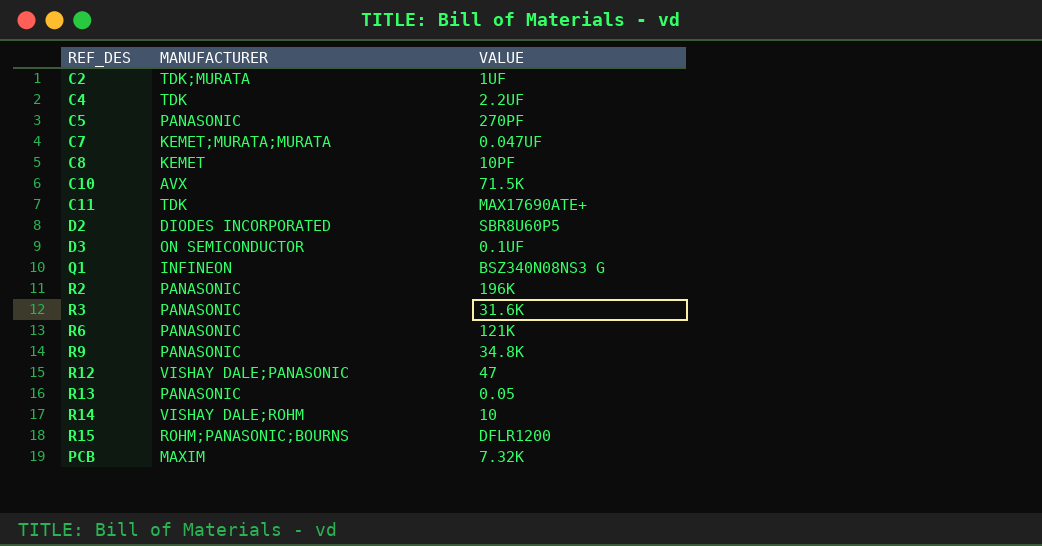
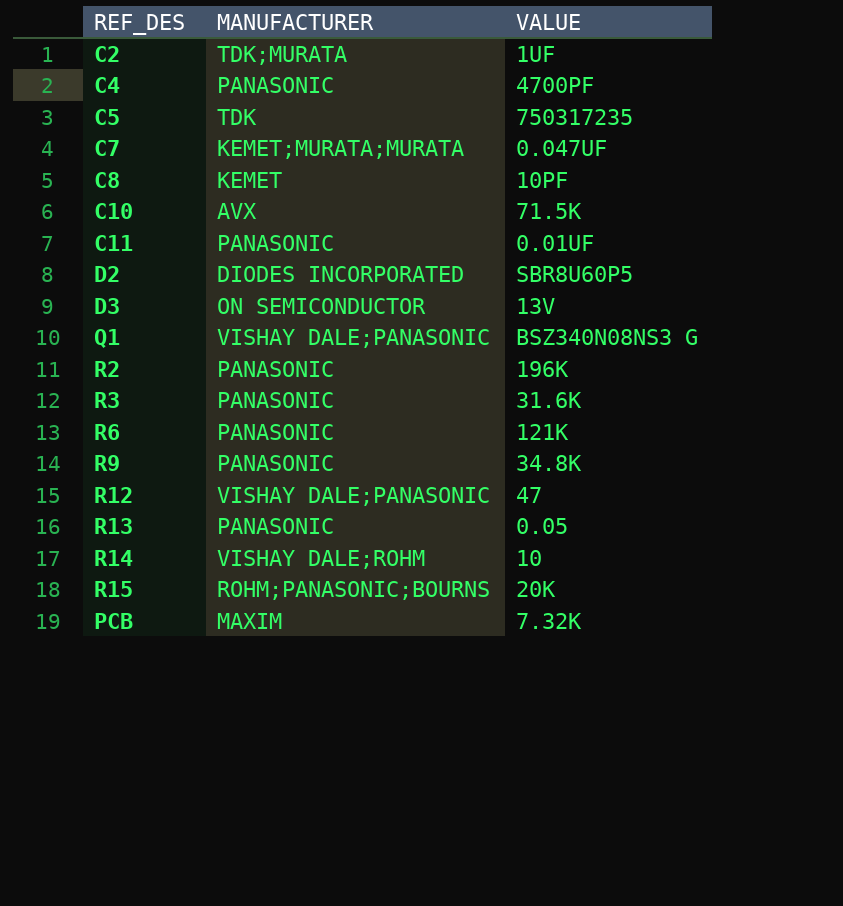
C4 | MANUFACTURER: TDK -> PANASONIC
C4 | VALUE: 2.2UF -> 4700PF
C5 | MANUFACTURER: PANASONIC -> TDK
C5 | VALUE: 270PF -> 750317235
C11 | MANUFACTURER: TDK -> PANASONIC
C11 | VALUE: MAX17690ATE+ -> 0.01UF
D3 | VALUE: 0.1UF -> 13V
Q1 | MANUFACTURER: INFINEON -> VISHAY DALE;PANASONIC
R15 | VALUE: DFLR1200 -> 20K

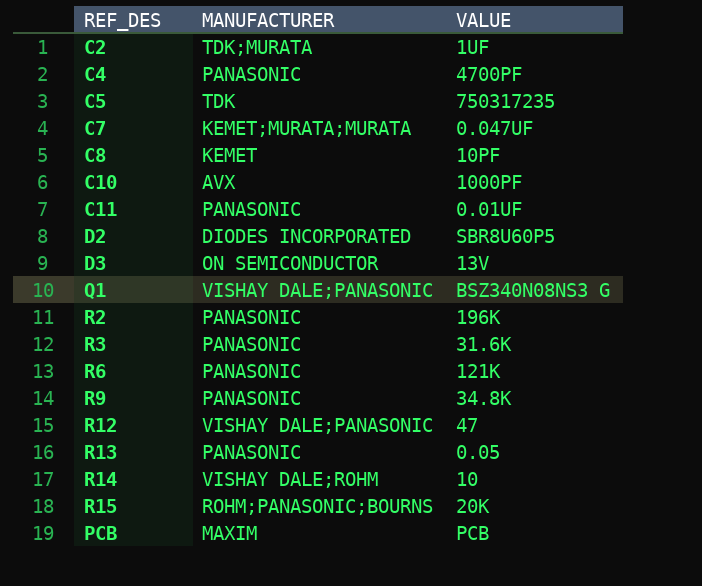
C10 | VALUE: 71.5K -> 1000PF
PCB | VALUE: 7.32K -> PCB

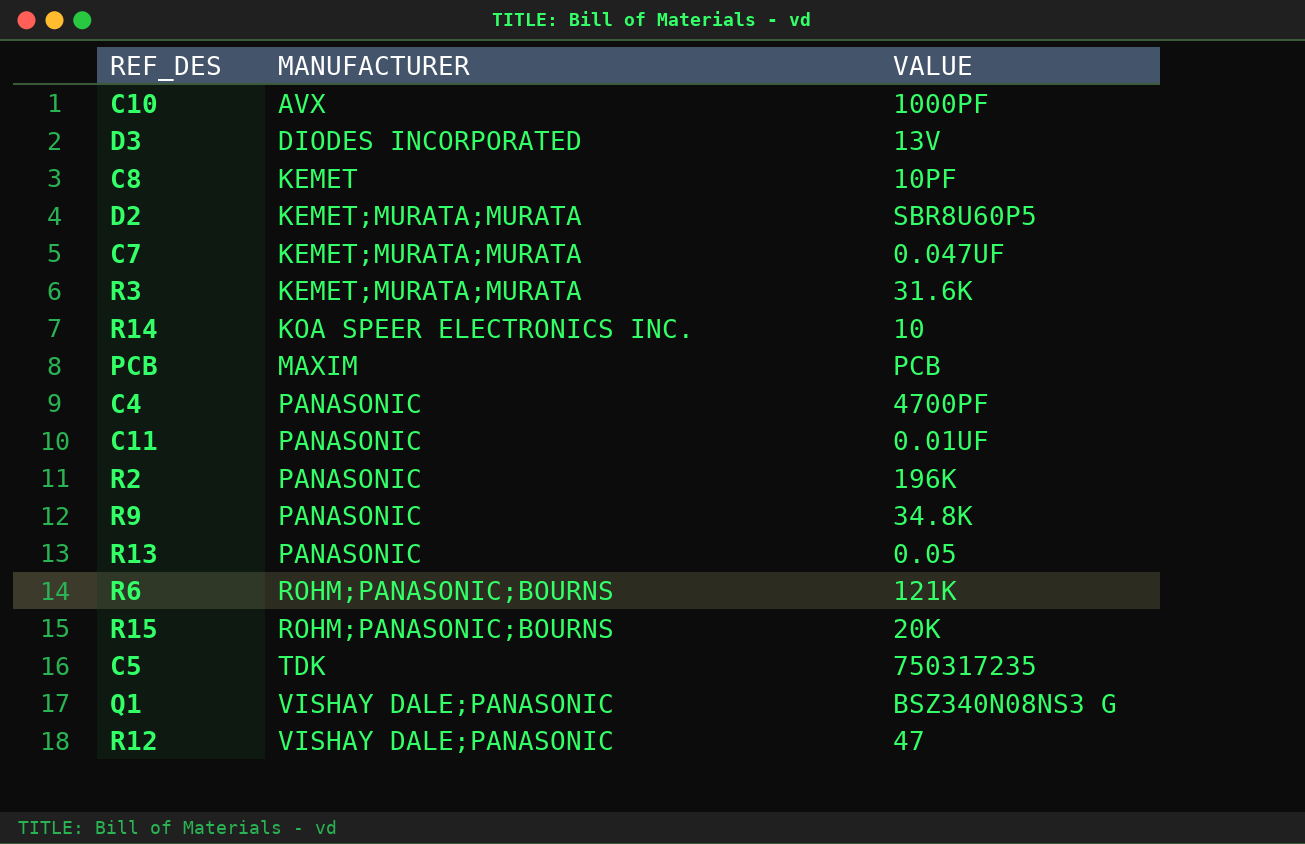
row order: none -> MANUFACTURER ascending
row C2: TDK;MURATA | 1UF -> none
D3 | MANUFACTURER: ON SEMICONDUCTOR -> DIODES INCORPORATED
D2 | MANUFACTURER: DIODES INCORPORATED -> KEMET;MURATA;MURATA
R3 | MANUFACTURER: PANASONIC -> KEMET;MURATA;MURATA
R14 | MANUFACTURER: VISHAY DALE;ROHM -> KOA SPEER ELECTRONICS INC.
R6 | MANUFACTURER: PANASONIC -> ROHM;PANASONIC;BOURNS

